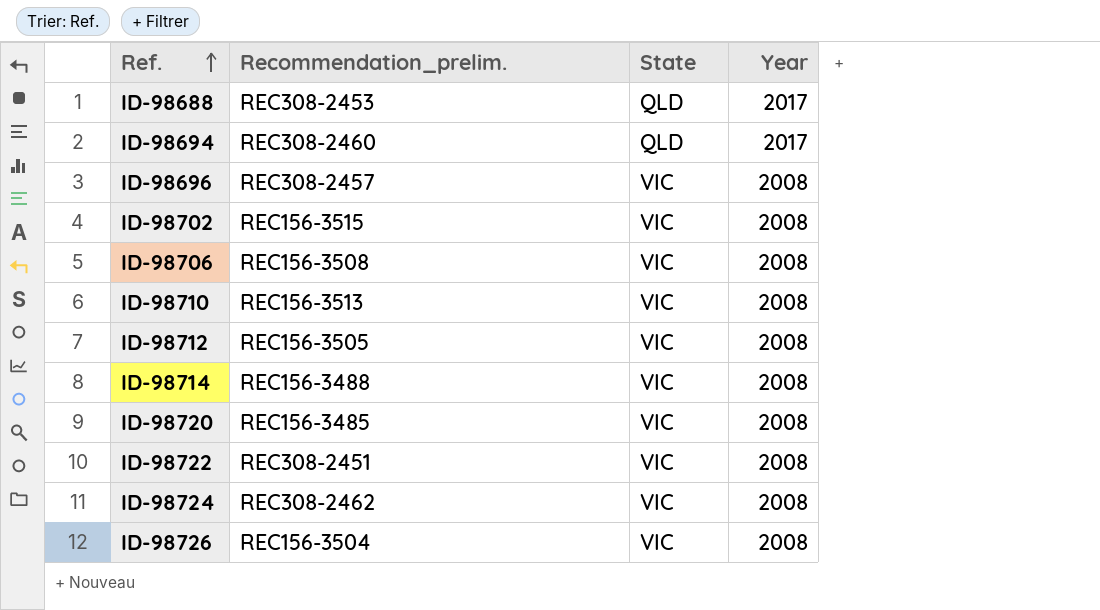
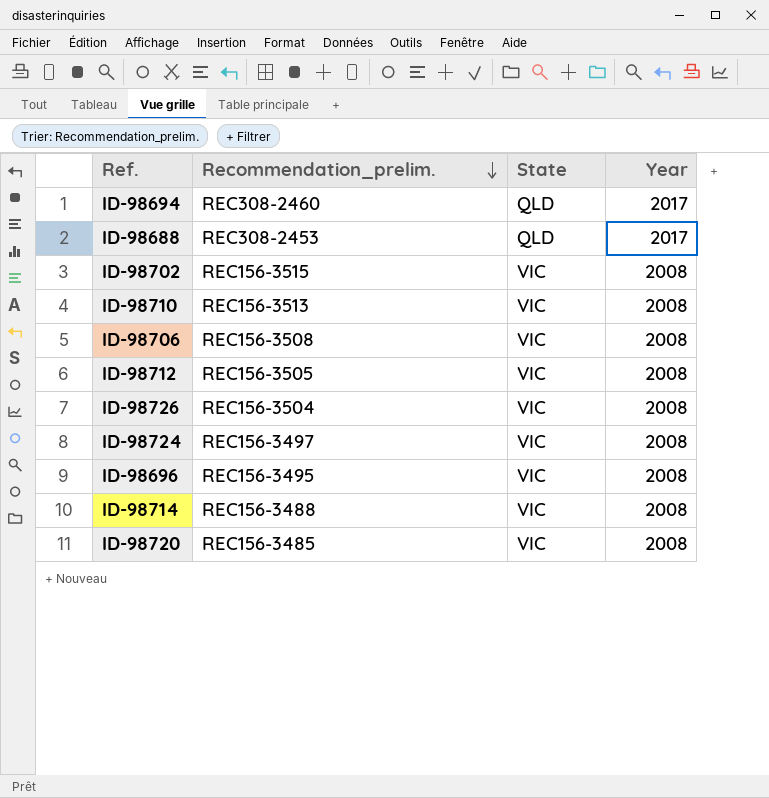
row order: Ref. ascending -> Recommendation_prelim. descending
row ID-98722: REC308-2451 | VIC | 2008 -> none
ID-98724 | Recommendation_prelim.: REC308-2462 -> REC156-3497
ID-98696 | Recommendation_prelim.: REC308-2457 -> REC156-3495

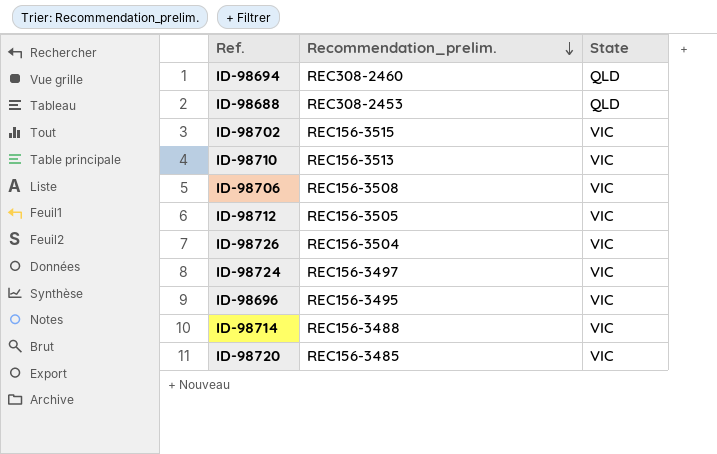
column Year | position: 4 -> none

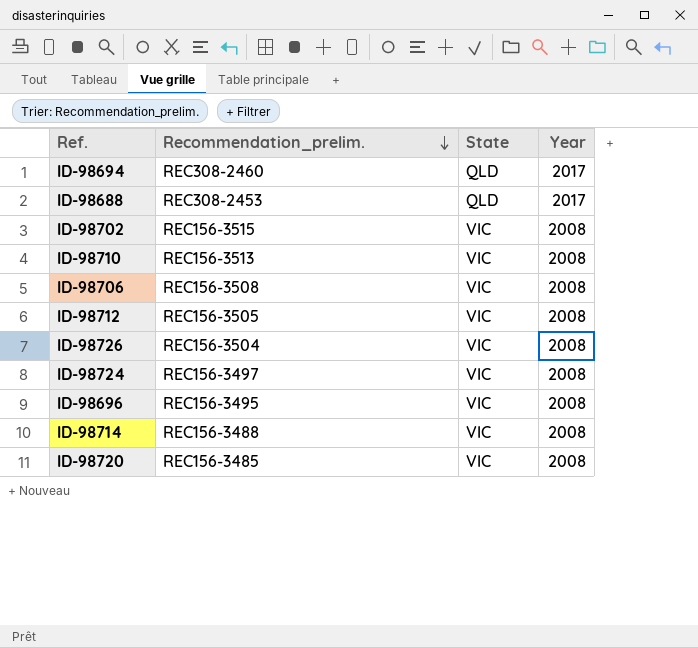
column Year | position: none -> 4

